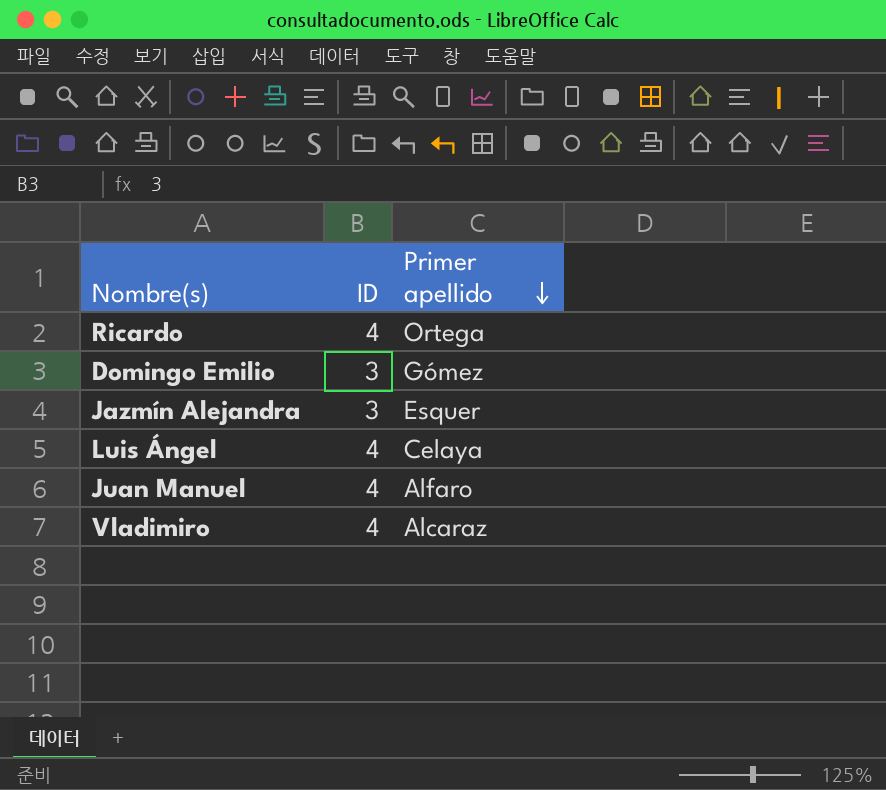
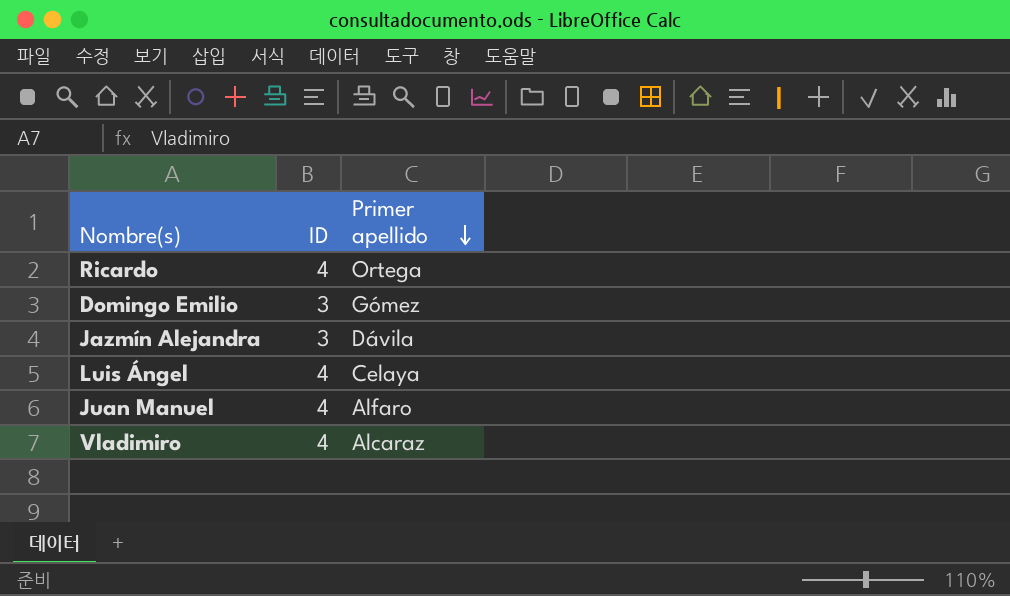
Jazmín Alejandra | Primer apellido: Esquer -> Dávila

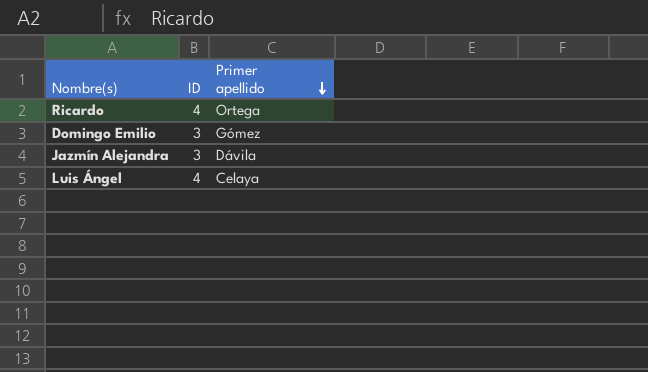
row Juan Manuel: 4 | Alfaro -> none
row Vladimiro: 4 | Alcaraz -> none

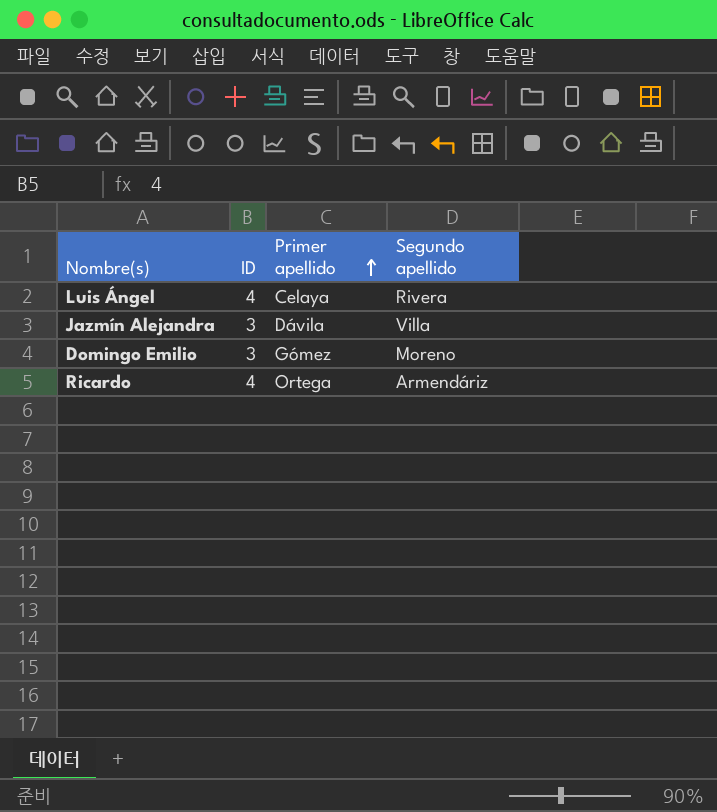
row order: Primer apellido descending -> Primer apellido ascending
column Segundo apellido | position: none -> 4

